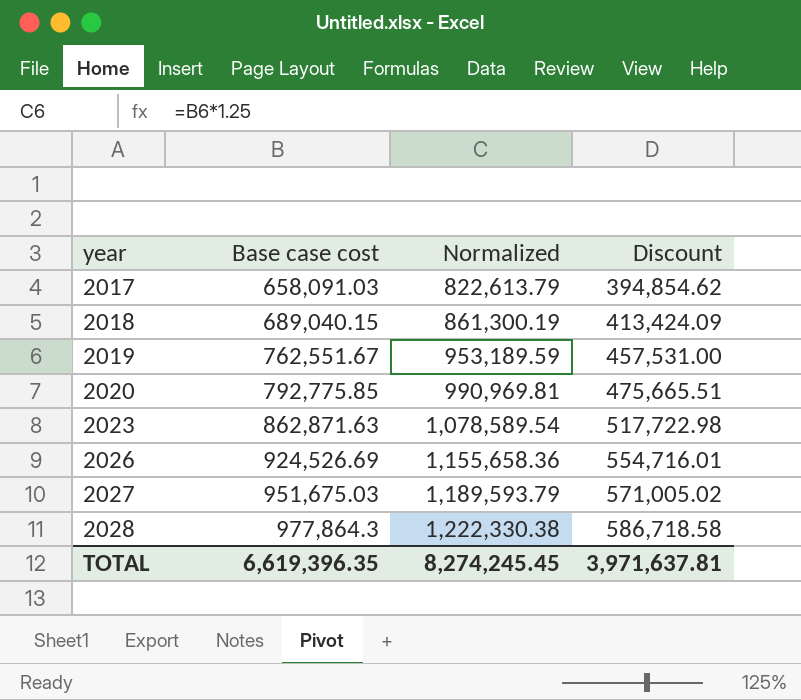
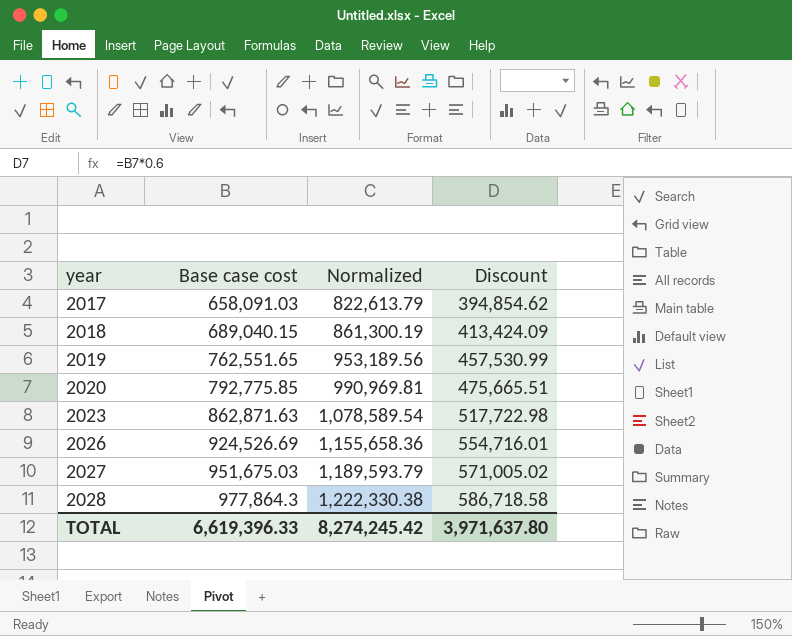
2019 | Base case cost: 762,551.67 -> 762,551.65
2019 | Normalized: 953,189.59 -> 953,189.56
2019 | Discount: 457,531.00 -> 457,530.99
TOTAL | Base case cost: 6,619,396.35 -> 6,619,396.33
TOTAL | Normalized: 8,274,245.45 -> 8,274,245.42
TOTAL | Discount: 3,971,637.81 -> 3,971,637.80

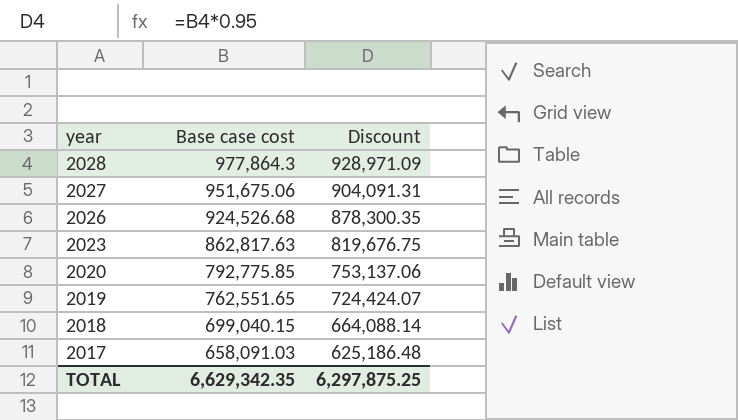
row order: year ascending -> year descending
column Normalized | formula: [Base case cost] * 1.25 -> none
column Discount | formula: [Base case cost] * 0.6 -> [Base case cost] * 0.95
2027 | Base case cost: 951,675.03 -> 951,675.06
2026 | Base case cost: 924,526.69 -> 924,526.68
2023 | Base case cost: 862,871.63 -> 862,817.63
2018 | Base case cost: 689,040.15 -> 699,040.15
TOTAL | Base case cost: 6,619,396.33 -> 6,629,342.35
TOTAL | Discount: 3,971,637.80 -> 6,297,875.25

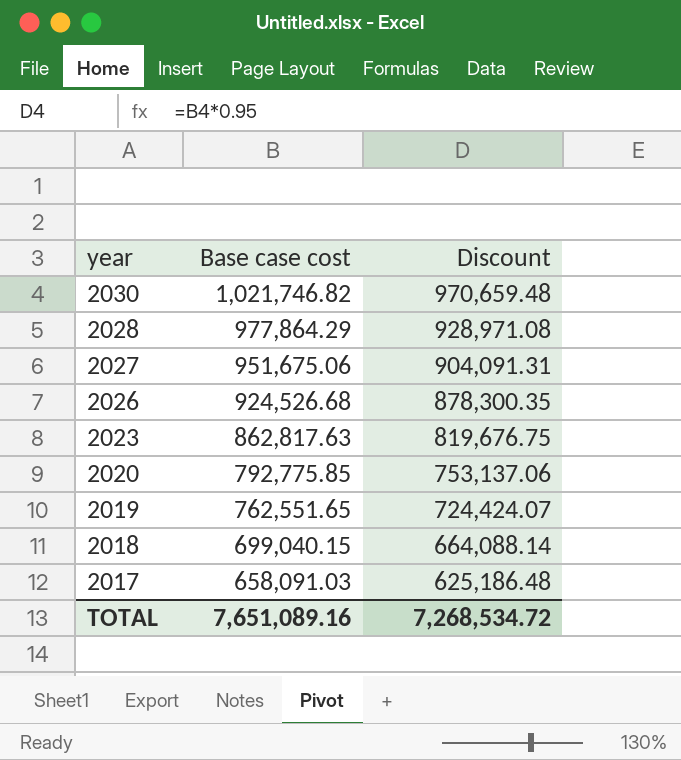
row 2030: none -> 1,021,746.82 | 970,659.48
2028 | Base case cost: 977,864.3 -> 977,864.29
2028 | Discount: 928,971.09 -> 928,971.08
TOTAL | Base case cost: 6,629,342.35 -> 7,651,089.16
TOTAL | Discount: 6,297,875.25 -> 7,268,534.72

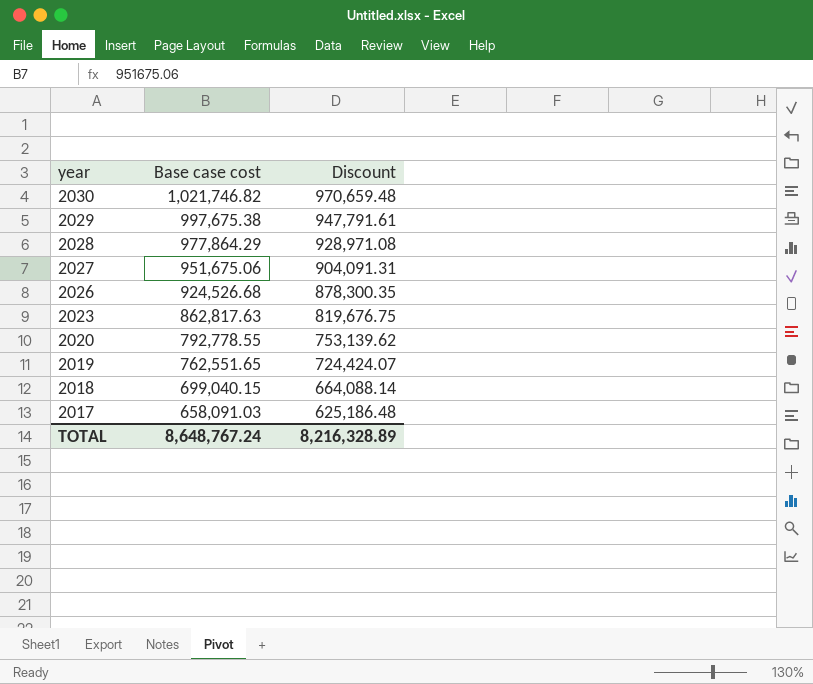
row 2029: none -> 997,675.38 | 947,791.61
2020 | Base case cost: 792,775.85 -> 792,778.55
2020 | Discount: 753,137.06 -> 753,139.62
TOTAL | Base case cost: 7,651,089.16 -> 8,648,767.24
TOTAL | Discount: 7,268,534.72 -> 8,216,328.89

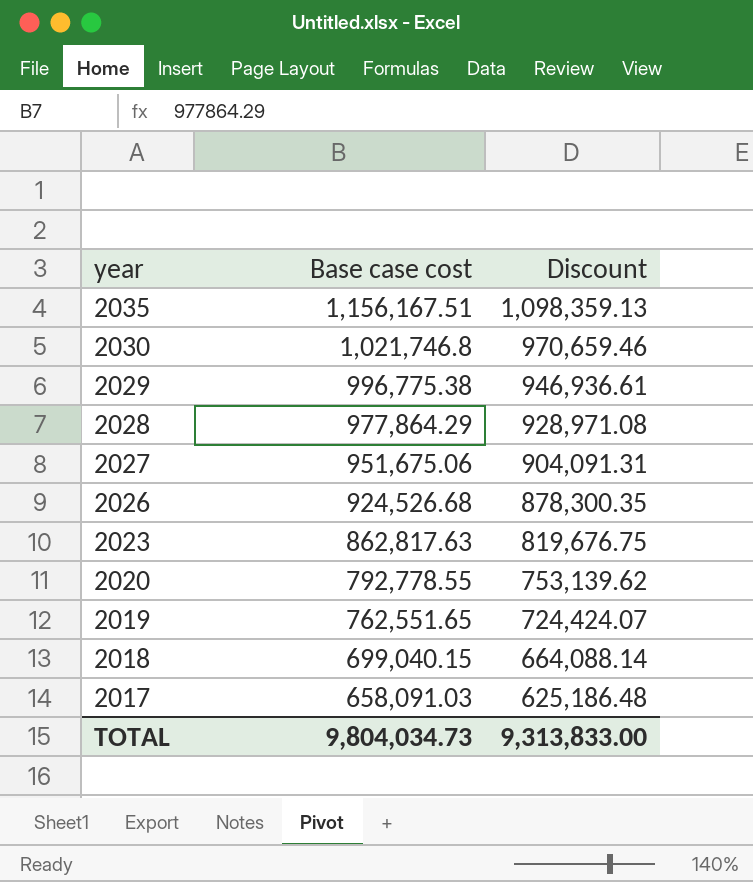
row 2035: none -> 1,156,167.51 | 1,098,359.13
2030 | Base case cost: 1,021,746.82 -> 1,021,746.8
2030 | Discount: 970,659.48 -> 970,659.46
2029 | Base case cost: 997,675.38 -> 996,775.38
2029 | Discount: 947,791.61 -> 946,936.61
TOTAL | Base case cost: 8,648,767.24 -> 9,804,034.73
TOTAL | Discount: 8,216,328.89 -> 9,313,833.00

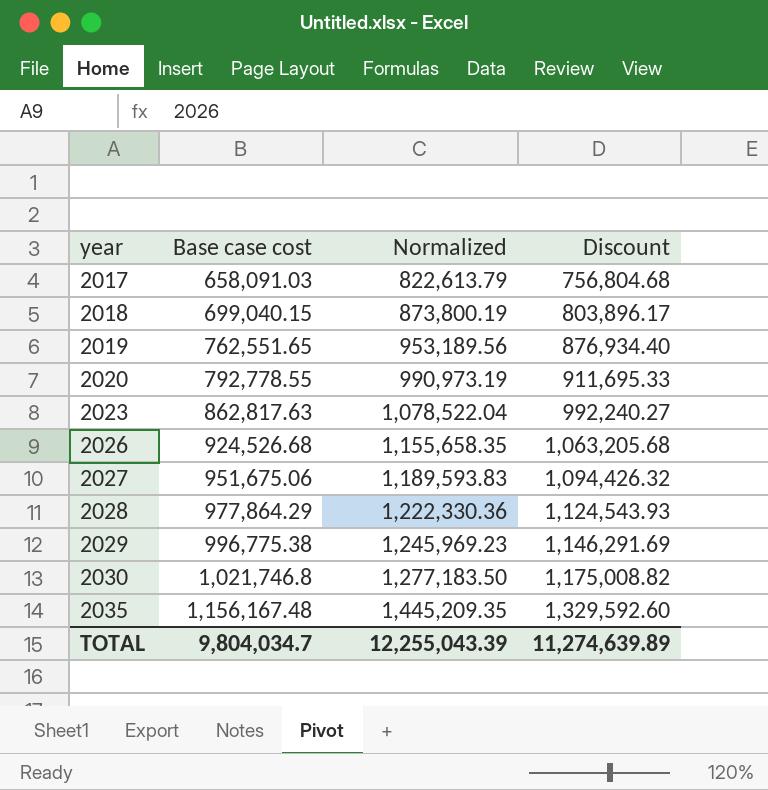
row order: year descending -> year ascending
column Normalized | formula: none -> [Base case cost] * 1.25
column Discount | formula: [Base case cost] * 0.95 -> [Base case cost] * 1.15
2035 | Base case cost: 1,156,167.51 -> 1,156,167.48
TOTAL | Base case cost: 9,804,034.73 -> 9,804,034.7
TOTAL | Discount: 9,313,833.00 -> 11,274,639.89

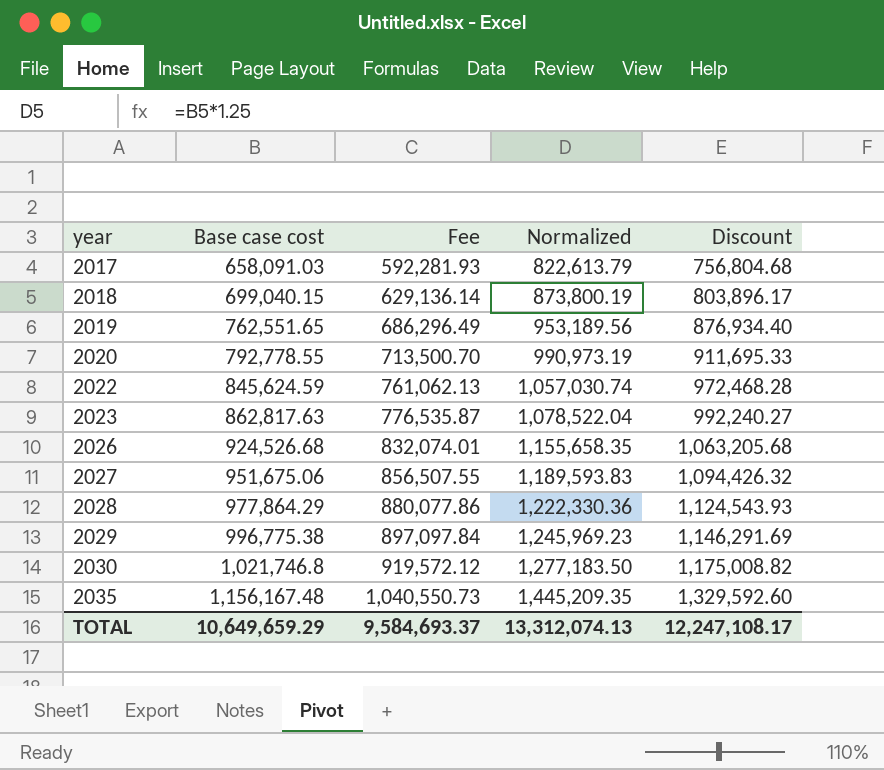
column Fee | formula: none -> [Base case cost] * 0.9
row 2022: none -> 845,624.59 | 761,062.13 | 1,057,030.74 | 972,468.28
TOTAL | Base case cost: 9,804,034.7 -> 10,649,659.29
TOTAL | Normalized: 12,255,043.39 -> 13,312,074.13
TOTAL | Discount: 11,274,639.89 -> 12,247,108.17

